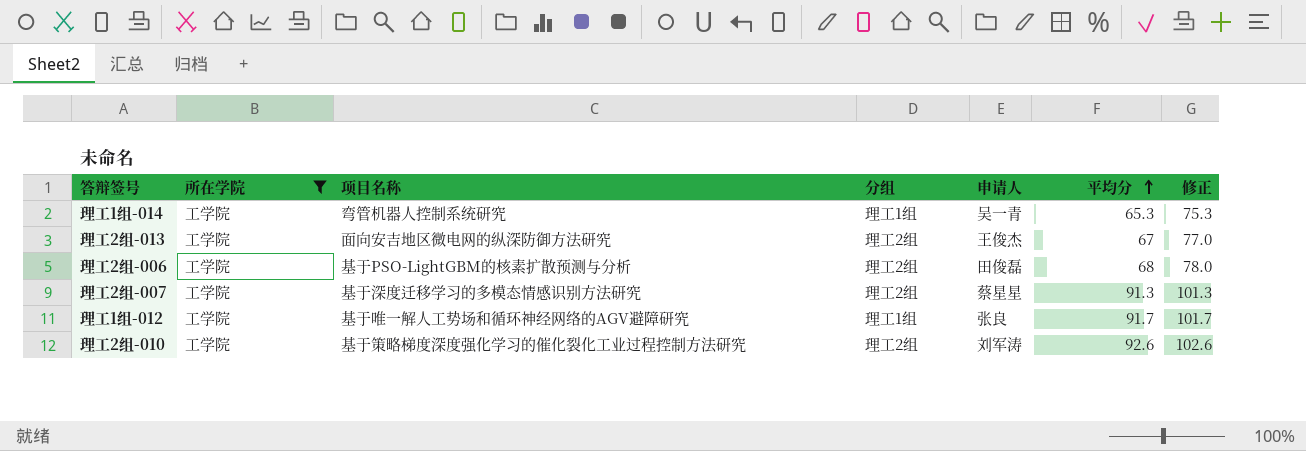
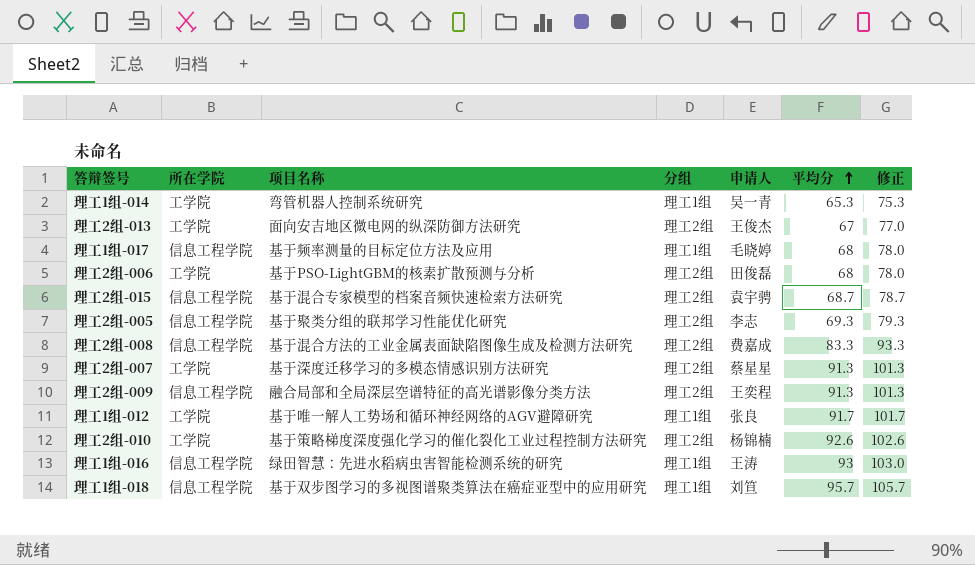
filter: 所在学院 = 工学院 -> none
理工2组-010 | 申请人: 刘军涛 -> 杨锦楠

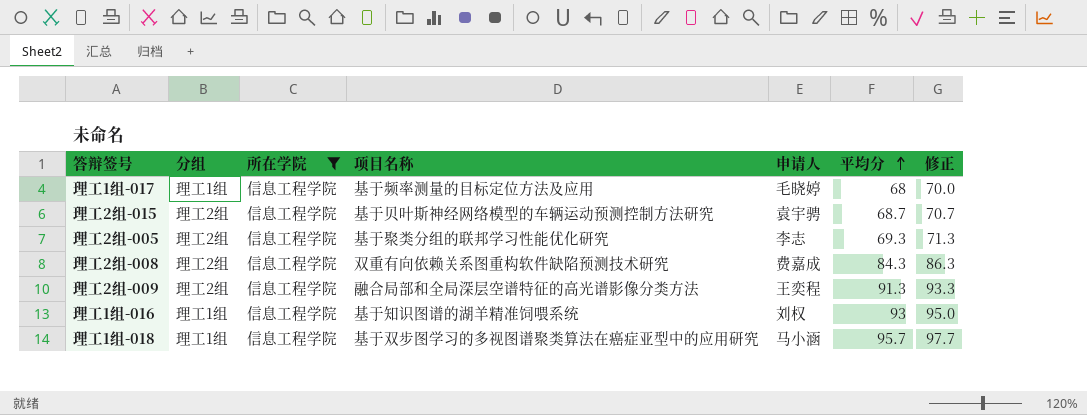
filter: none -> 所在学院 = 信息工程学院
column 分组 | position: 4 -> 2
column 修正 | formula: [平均分] + 10 -> [平均分] + 2
理工2组-015 | 项目名称: 基于混合专家模型的档案音频快速检索方法研究 -> 基于贝叶斯神经网络模型的车辆运动预测控制方法研究
理工2组-008 | 项目名称: 基于混合方法的工业金属表面缺陷图像生成及检测方法研究 -> 双重有向依赖关系图重构软件缺陷预测技术研究
理工2组-008 | 平均分: 83.3 -> 84.3
理工1组-016 | 项目名称: 绿田智慧：先进水稻病虫害智能检测系统的研究 -> 基于知识图谱的湖羊精准饲喂系统
理工1组-016 | 申请人: 王涛 -> 刘权
理工1组-018 | 申请人: 刘笪 -> 马小涵

